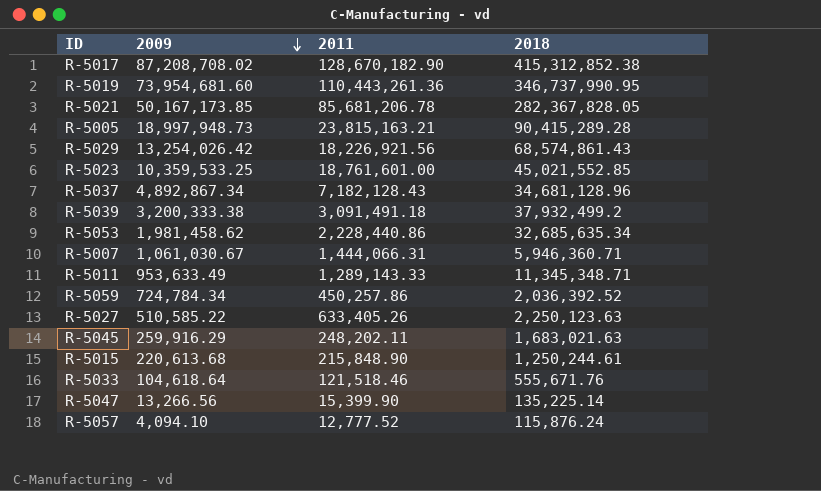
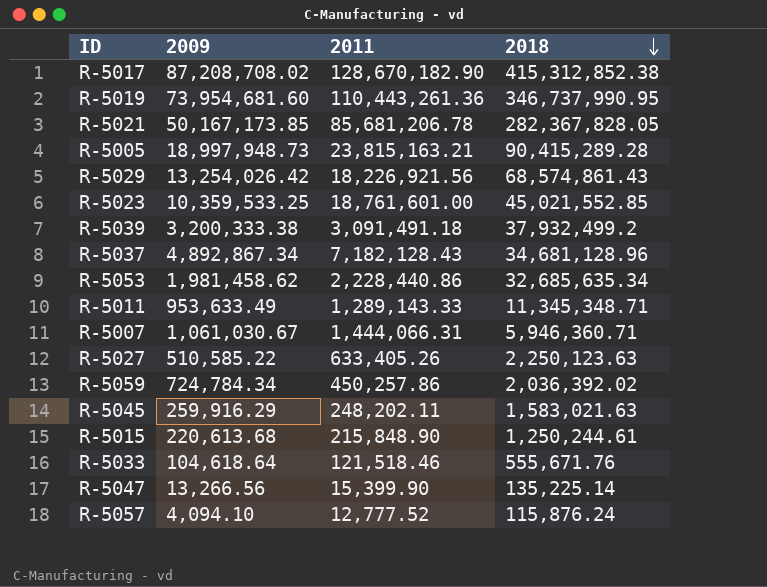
row order: 2009 descending -> 2018 descending
R-5059 | 2018: 2,036,392.52 -> 2,036,392.02
R-5045 | 2018: 1,683,021.63 -> 1,583,021.63

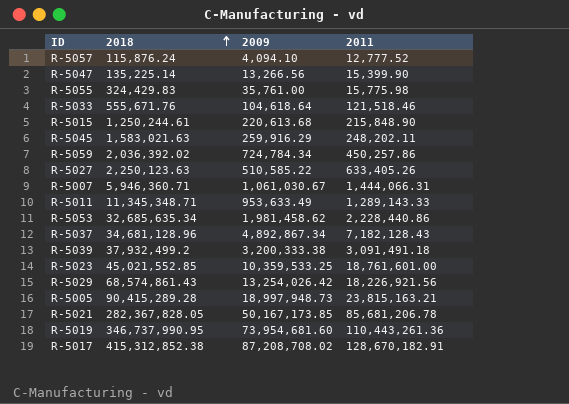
row order: 2018 descending -> 2018 ascending
column 2018 | position: 4 -> 2
row R-5055: none -> 324,429.83 | 35,761.00 | 15,775.98
R-5017 | 2011: 128,670,182.90 -> 128,670,182.91

